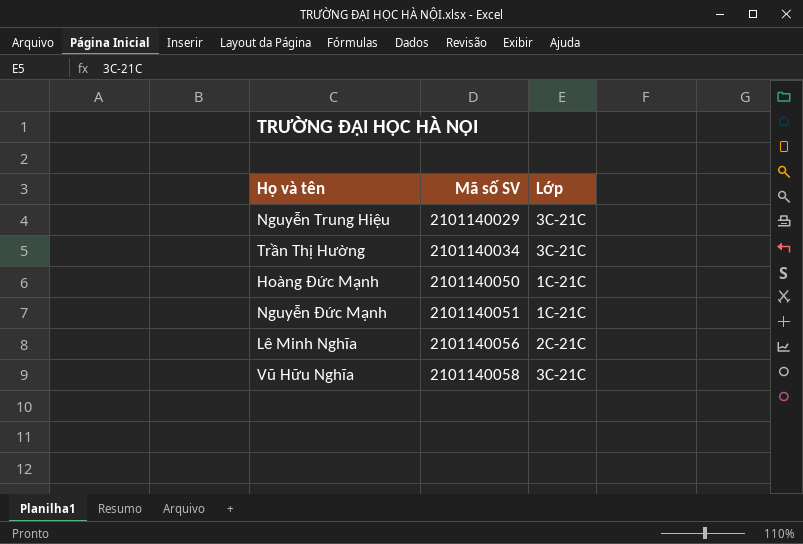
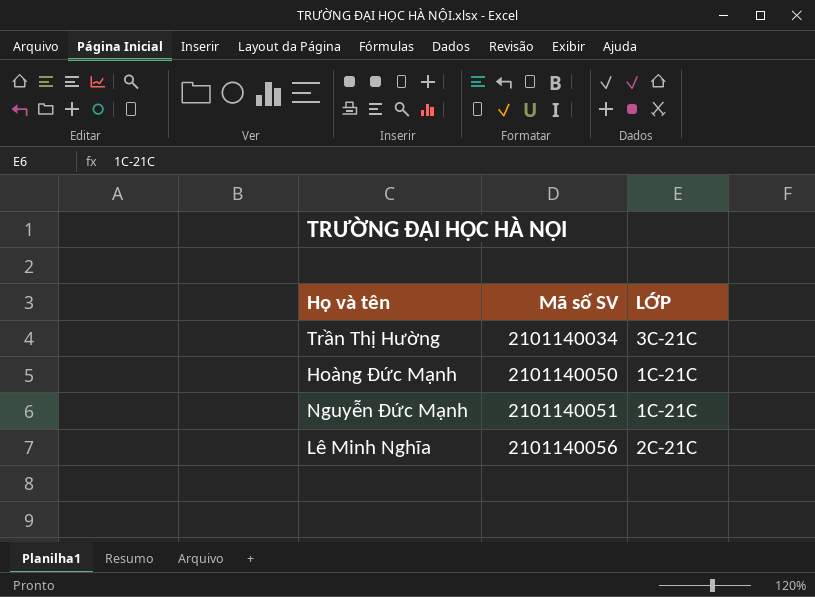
column name: Lớp -> LỚP
row Nguyễn Trung Hiệu: 2101140029 | 3C-21C -> none
row Vũ Hữu Nghĩa: 2101140058 | 3C-21C -> none

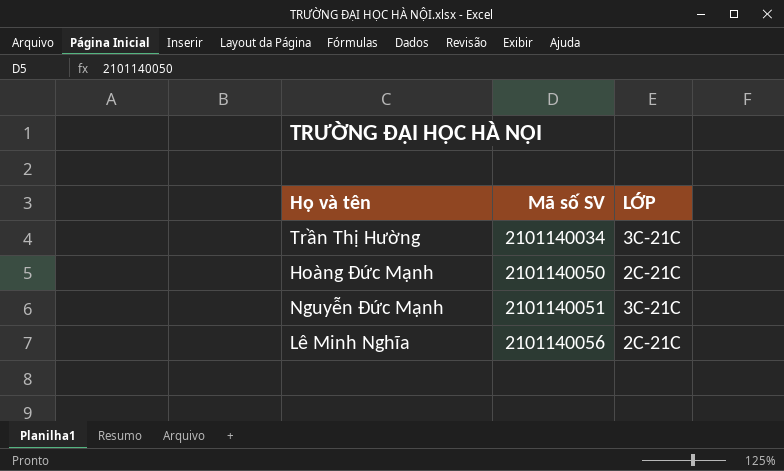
Hoàng Đức Mạnh | LỚP: 1C-21C -> 2C-21C
Nguyễn Đức Mạnh | LỚP: 1C-21C -> 3C-21C

